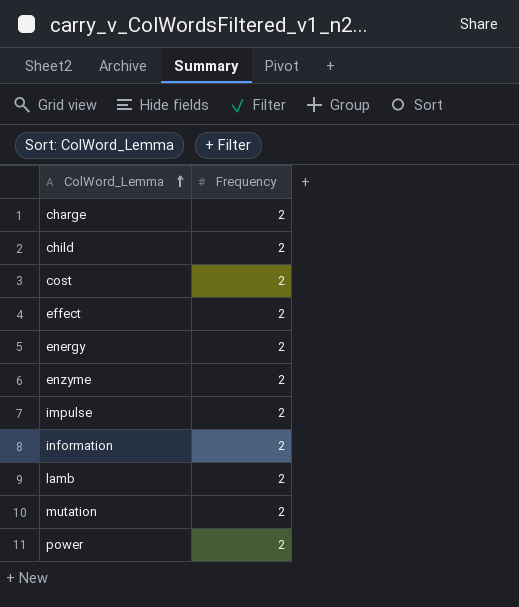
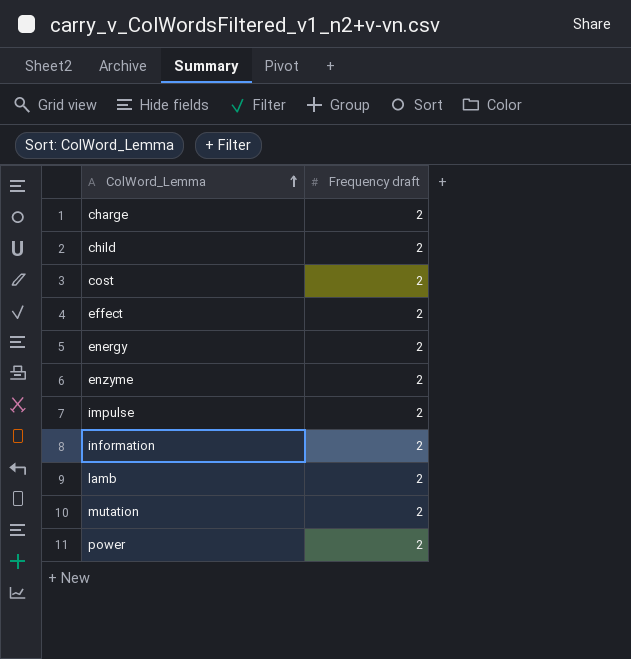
column name: Frequency -> Frequency draft

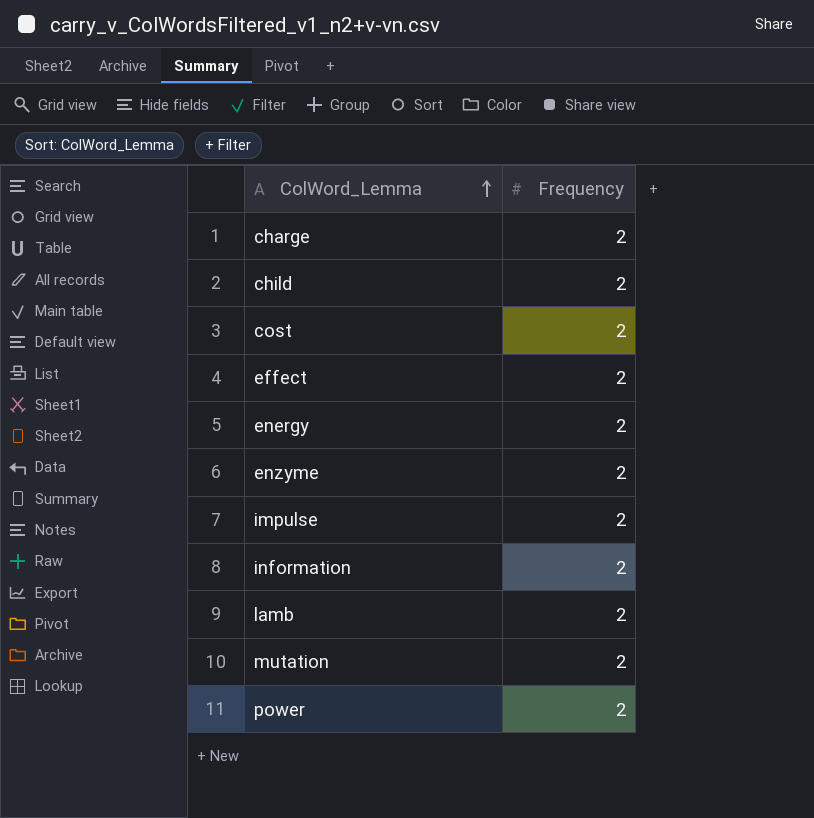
column name: Frequency draft -> Frequency

